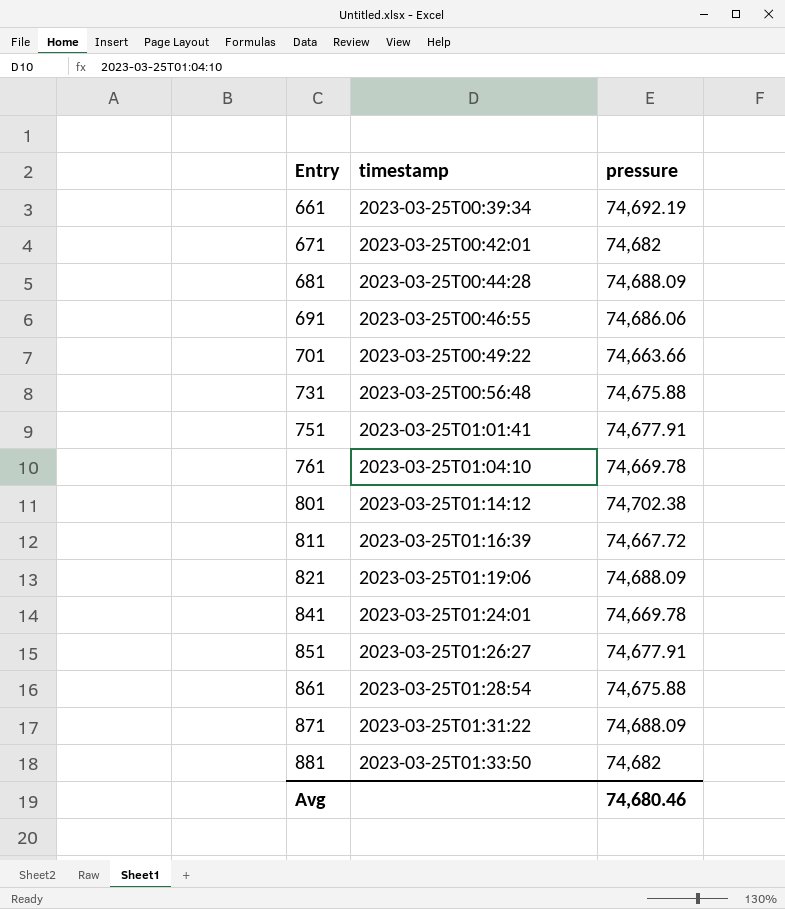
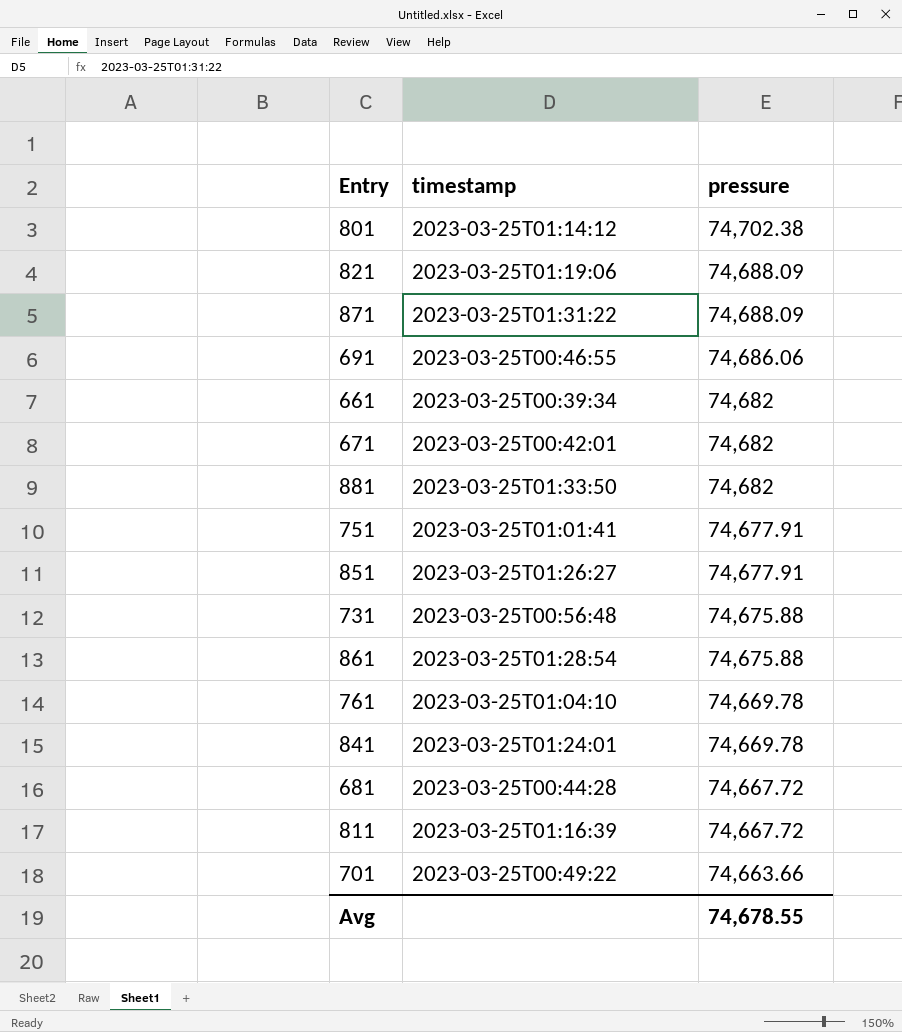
row order: Entry ascending -> pressure descending
661 | pressure: 74,692.19 -> 74,682
681 | pressure: 74,688.09 -> 74,667.72
Avg | pressure: 74,680.46 -> 74,678.55

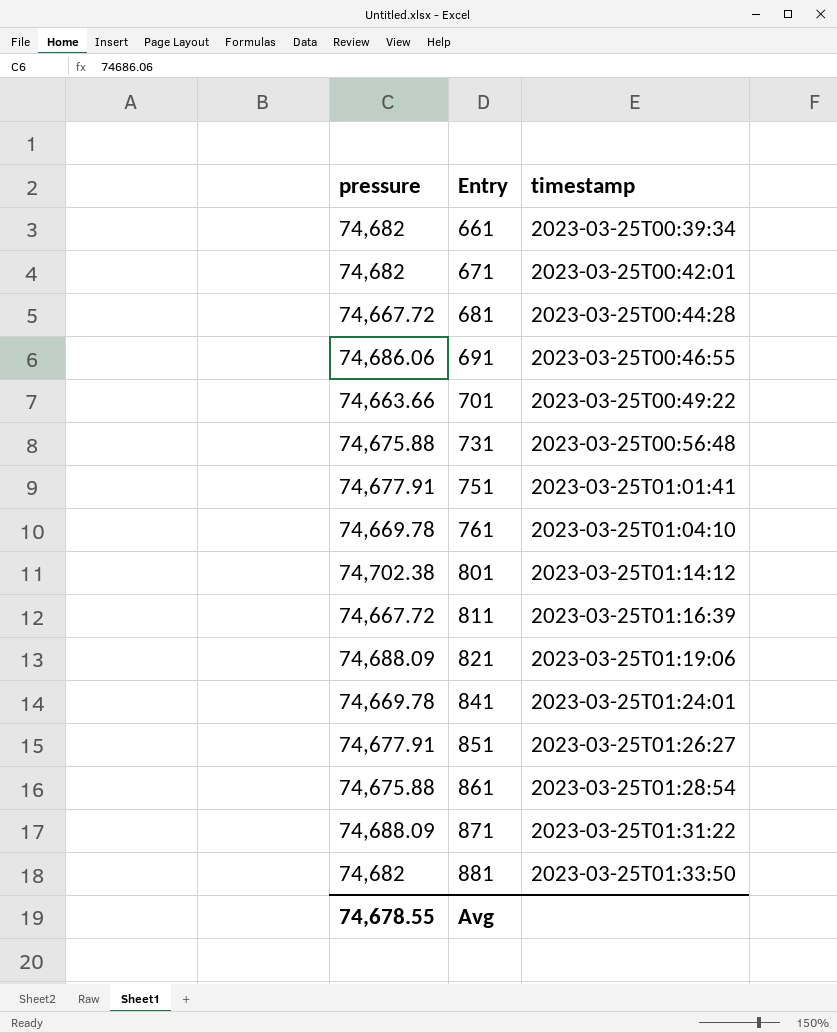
row order: pressure descending -> Entry ascending
column pressure | position: 3 -> 1

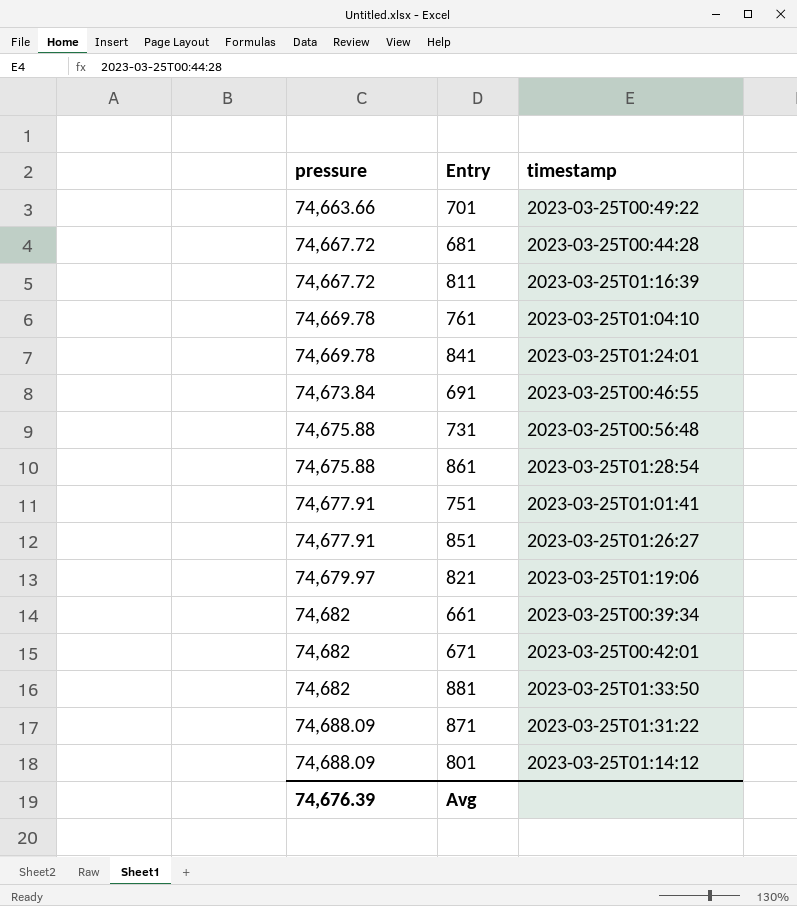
row order: Entry ascending -> pressure ascending
691 | pressure: 74,686.06 -> 74,673.84
821 | pressure: 74,688.09 -> 74,679.97
801 | pressure: 74,702.38 -> 74,688.09
Avg | pressure: 74,678.55 -> 74,676.39

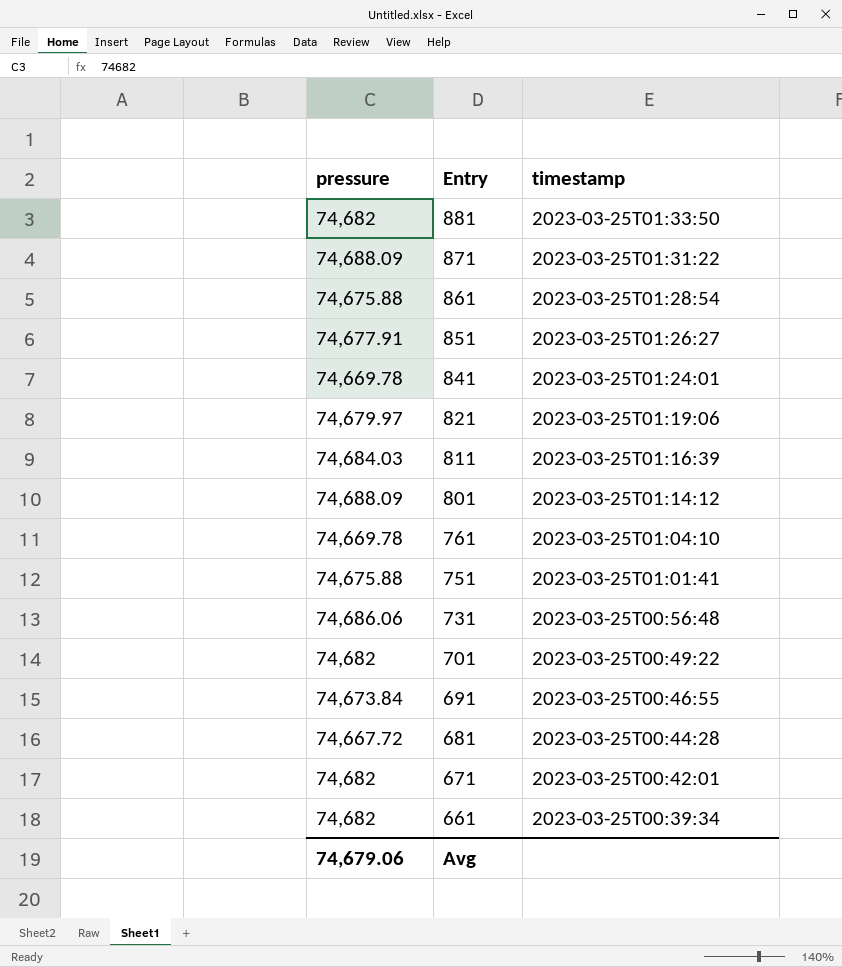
row order: pressure ascending -> Entry descending
811 | pressure: 74,667.72 -> 74,684.03
751 | pressure: 74,677.91 -> 74,675.88
731 | pressure: 74,675.88 -> 74,686.06
701 | pressure: 74,663.66 -> 74,682
Avg | pressure: 74,676.39 -> 74,679.06

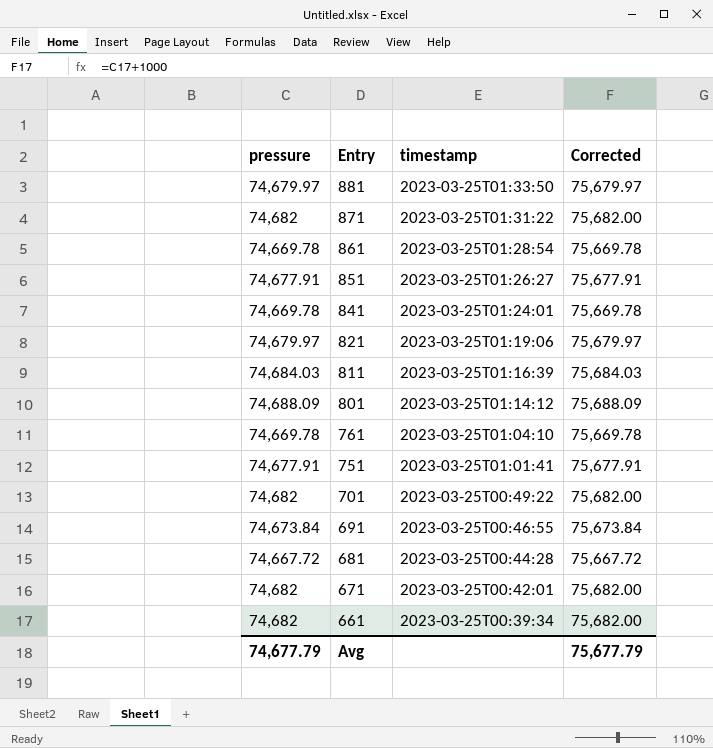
column Corrected | formula: none -> [pressure] + 1000
row 731: 74,686.06 | 2023-03-25T00:56:48 -> none
881 | pressure: 74,682 -> 74,679.97
871 | pressure: 74,688.09 -> 74,682
861 | pressure: 74,675.88 -> 74,669.78
751 | pressure: 74,675.88 -> 74,677.91
Avg | pressure: 74,679.06 -> 74,677.79

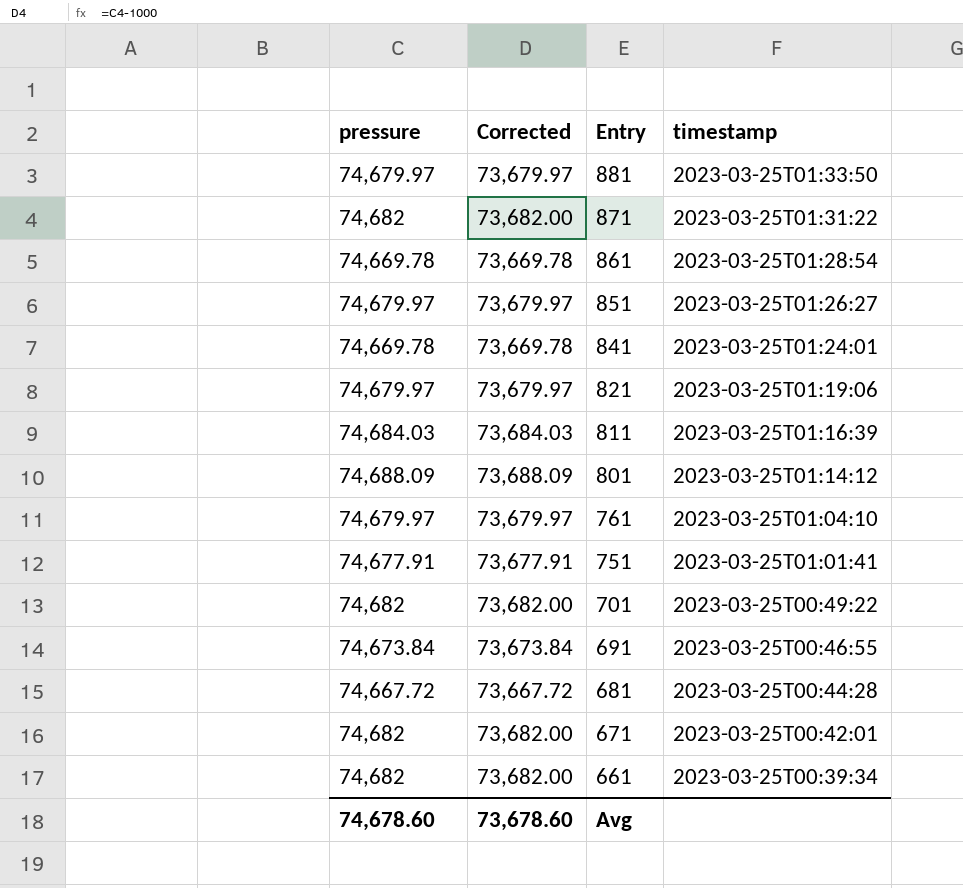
column Corrected | formula: [pressure] + 1000 -> [pressure] - 1000
column Corrected | position: 4 -> 2
851 | pressure: 74,677.91 -> 74,679.97
761 | pressure: 74,669.78 -> 74,679.97
Avg | pressure: 74,677.79 -> 74,678.60
Avg | Corrected: 75,677.79 -> 73,678.60

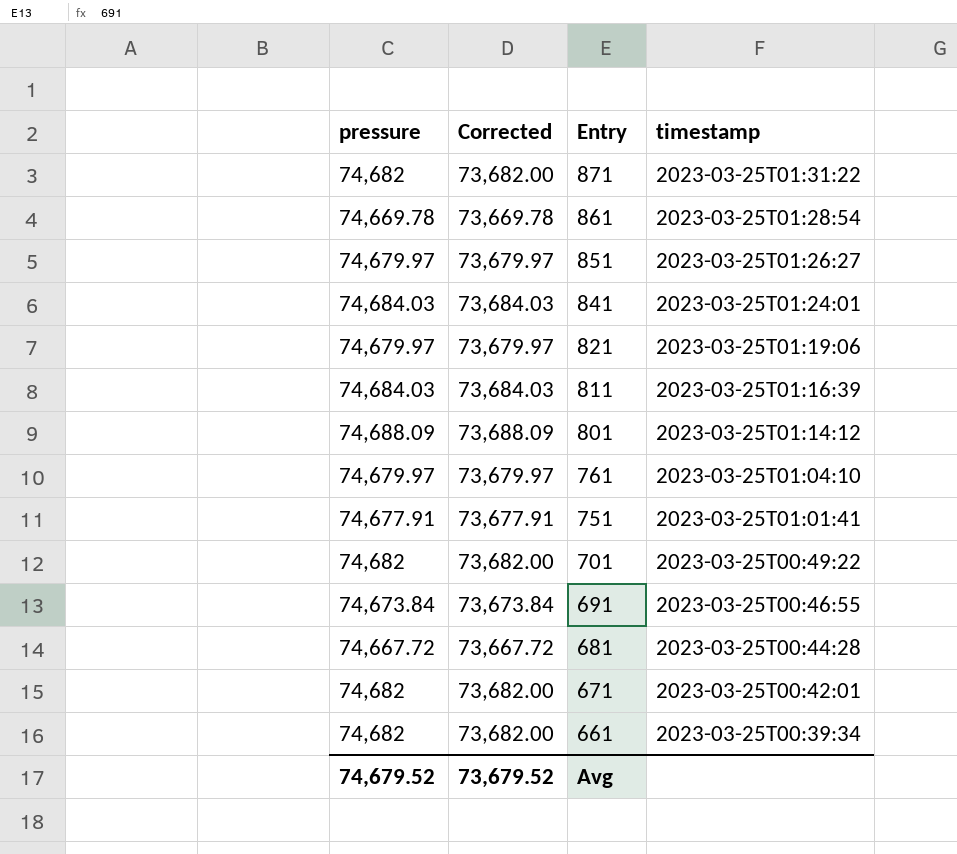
row 881: 74,679.97 | 73,679.97 | 2023-03-25T01:33:50 -> none
841 | pressure: 74,669.78 -> 74,684.03
841 | Corrected: 73,669.78 -> 73,684.03
Avg | pressure: 74,678.60 -> 74,679.52
Avg | Corrected: 73,678.60 -> 73,679.52

